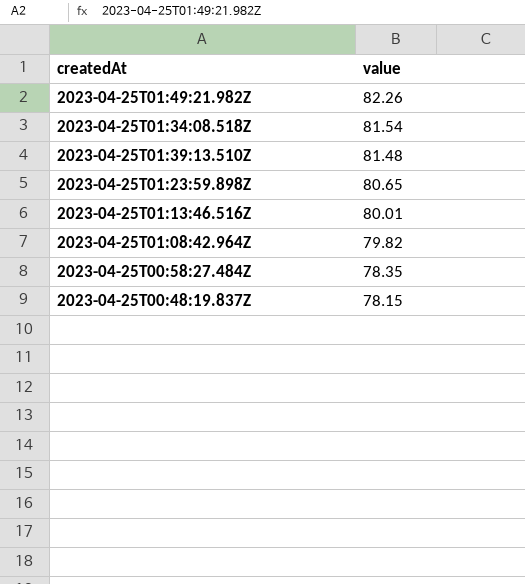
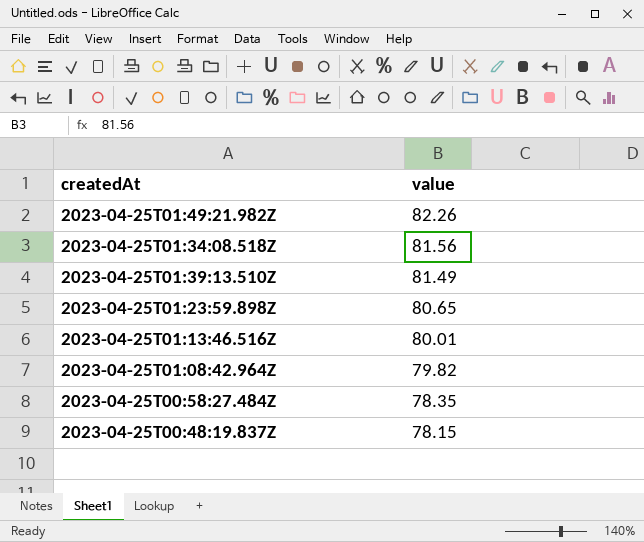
2023-04-25T01:34:08.518Z | value: 81.54 -> 81.56
2023-04-25T01:39:13.510Z | value: 81.48 -> 81.49

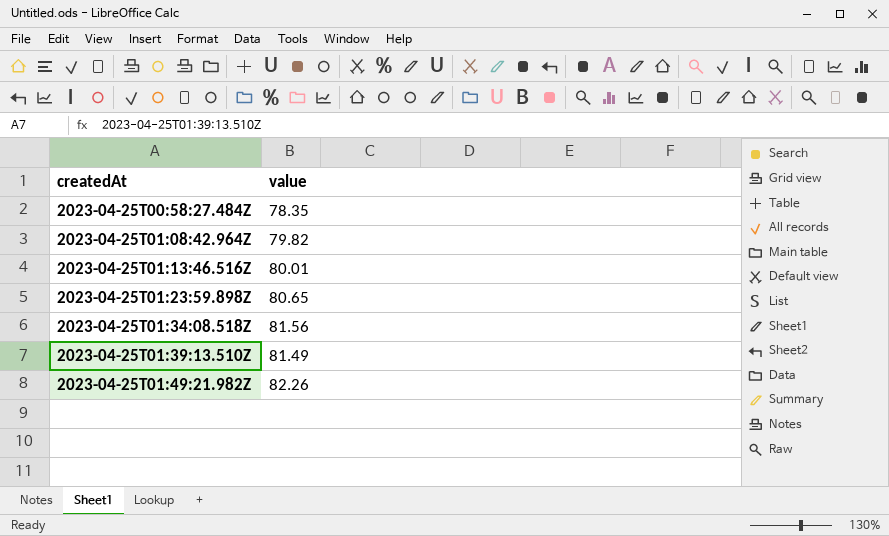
row order: value descending -> createdAt ascending
row 2023-04-25T00:48:19.837Z: 78.15 -> none

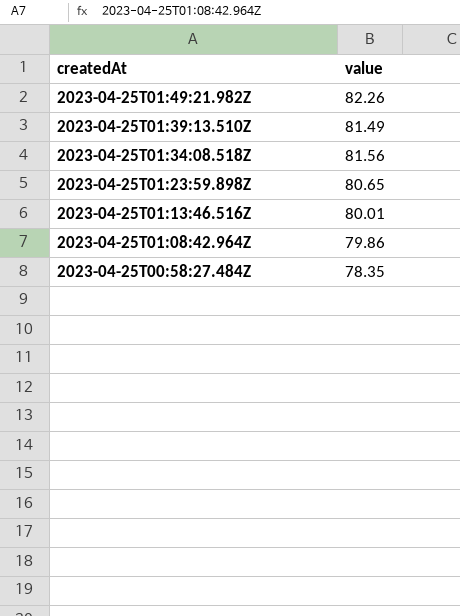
row order: createdAt ascending -> createdAt descending
2023-04-25T01:08:42.964Z | value: 79.82 -> 79.86

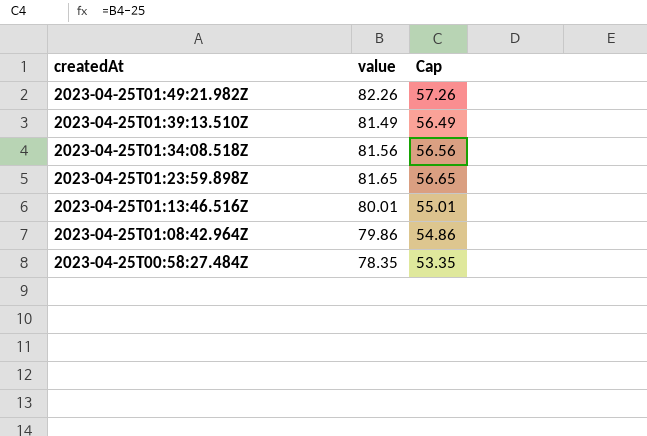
column Cap | formula: none -> [value] - 25
2023-04-25T01:23:59.898Z | value: 80.65 -> 81.65

